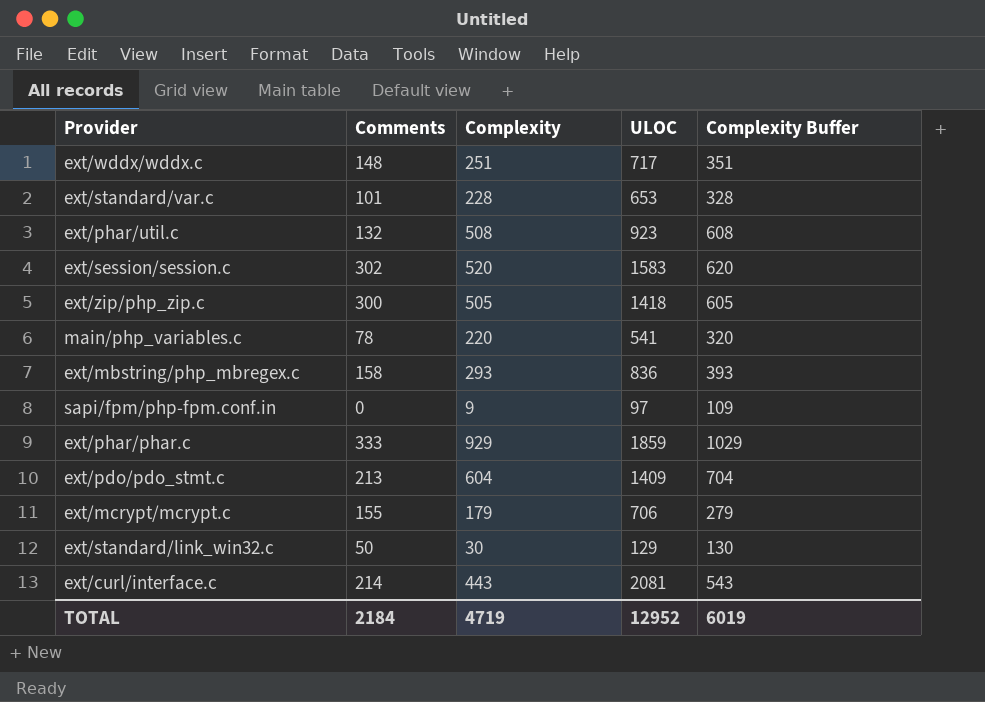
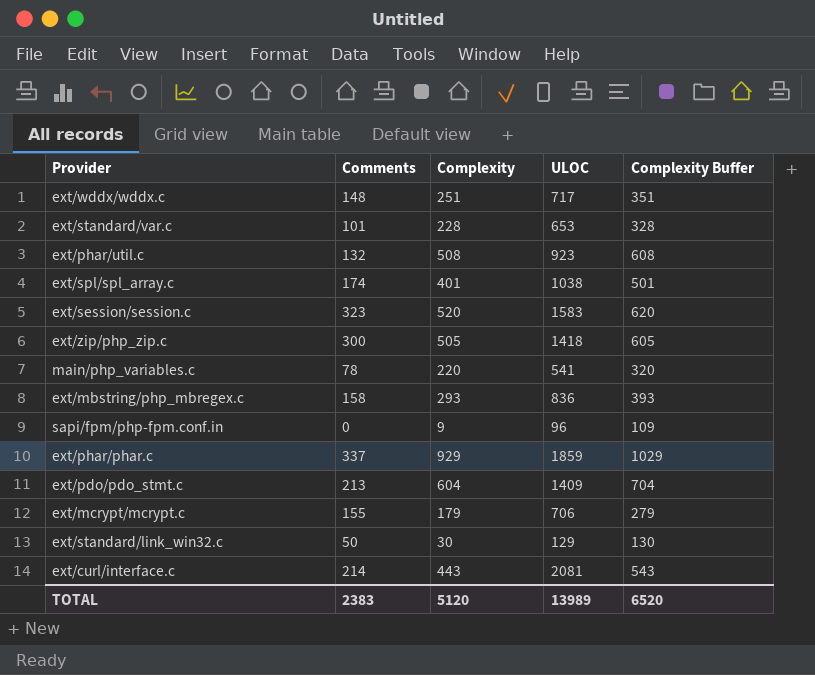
row ext/spl/spl_array.c: none -> 174 | 401 | 1038 | 501
ext/session/session.c | Comments: 302 -> 323
sapi/fpm/php-fpm.conf.in | ULOC: 97 -> 96
ext/phar/phar.c | Comments: 333 -> 337
TOTAL | Comments: 2184 -> 2383
TOTAL | Complexity: 4719 -> 5120
TOTAL | ULOC: 12952 -> 13989
TOTAL | Complexity Buffer: 6019 -> 6520

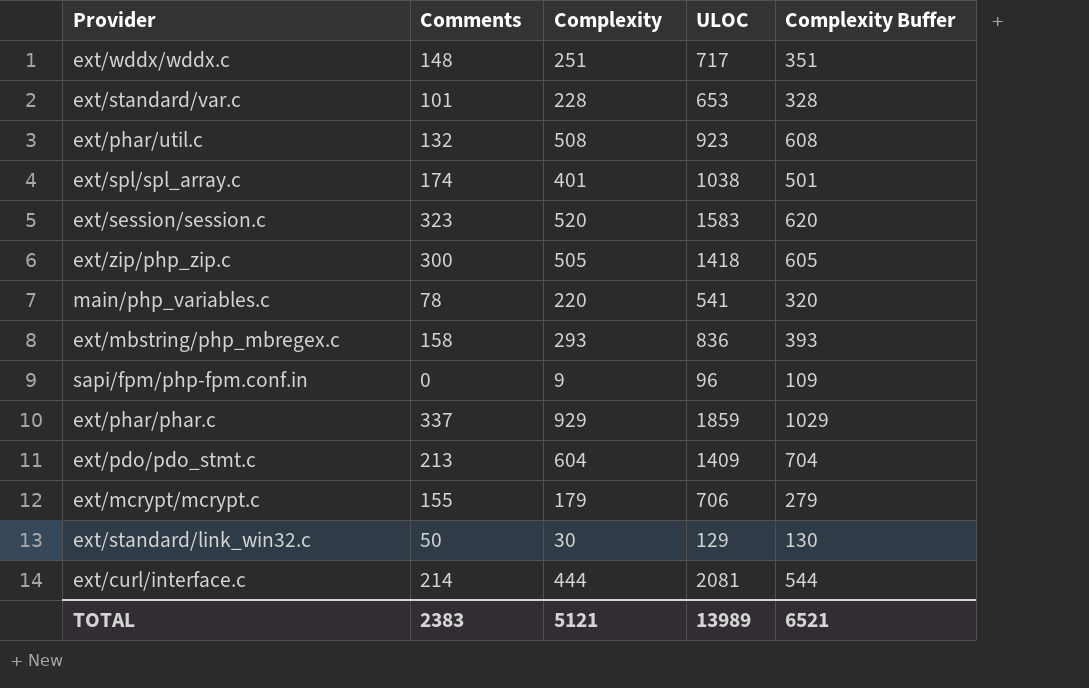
ext/curl/interface.c | Complexity: 443 -> 444
ext/curl/interface.c | Complexity Buffer: 543 -> 544
TOTAL | Complexity: 5120 -> 5121
TOTAL | Complexity Buffer: 6520 -> 6521

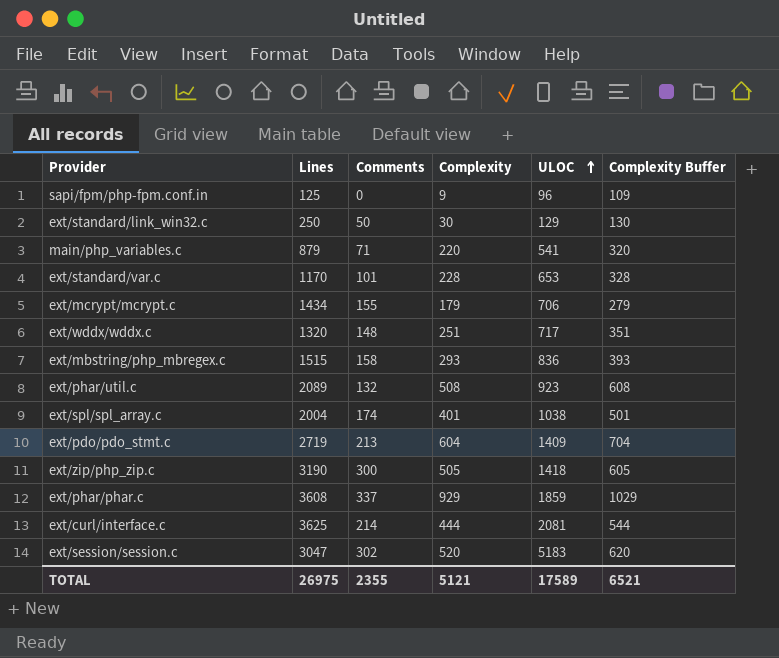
row order: none -> ULOC ascending
column Lines | position: none -> 2
main/php_variables.c | Comments: 78 -> 71
ext/session/session.c | Comments: 323 -> 302
ext/session/session.c | ULOC: 1583 -> 5183
TOTAL | Comments: 2383 -> 2355
TOTAL | ULOC: 13989 -> 17589

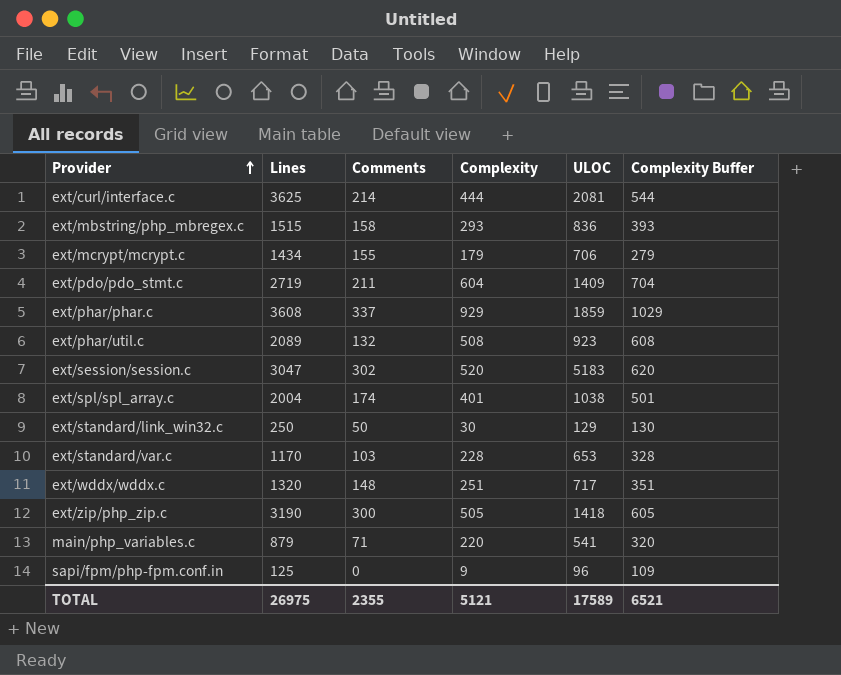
row order: ULOC ascending -> Provider ascending
ext/pdo/pdo_stmt.c | Comments: 213 -> 211
ext/standard/var.c | Comments: 101 -> 103

